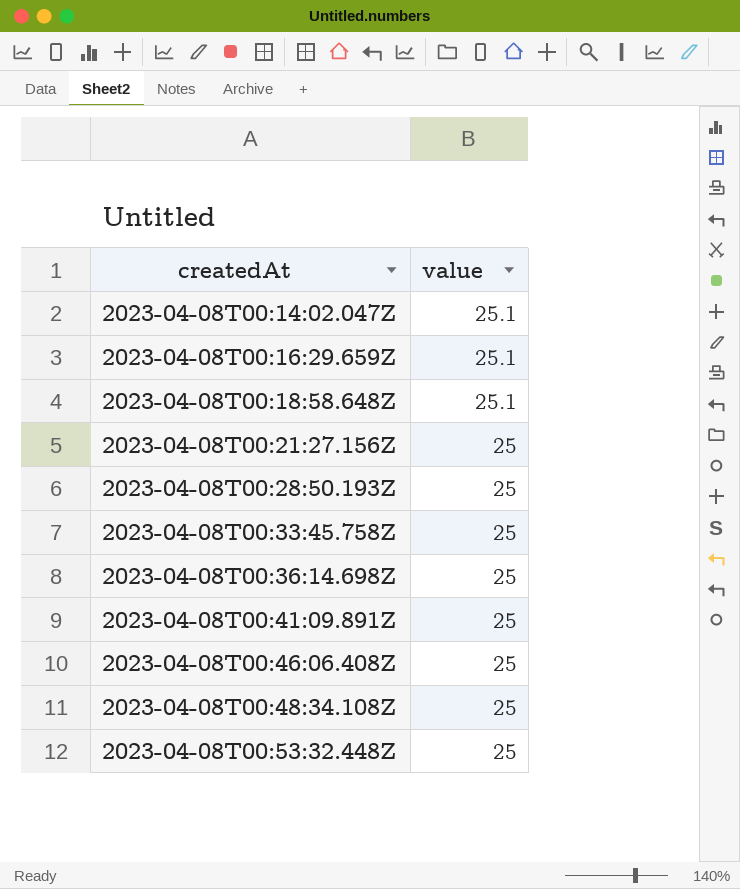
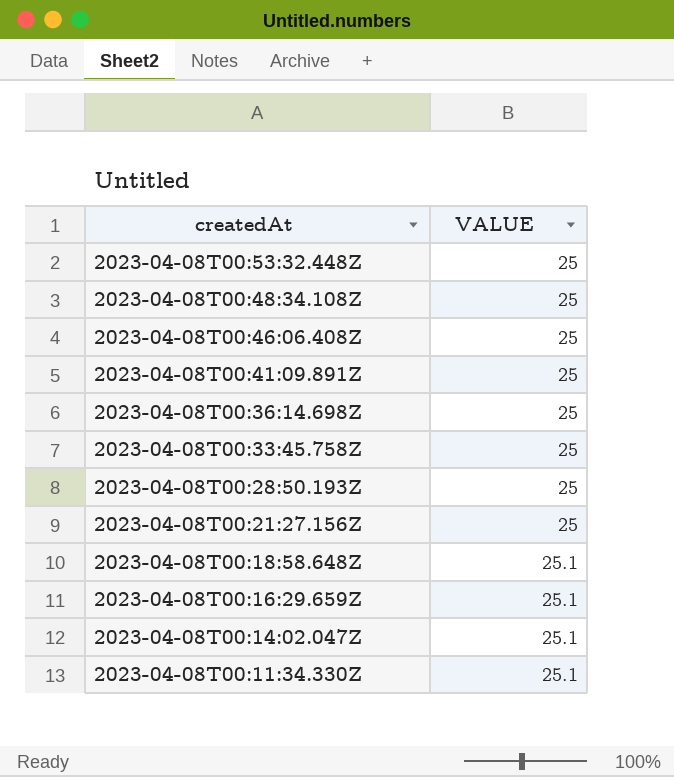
row order: createdAt ascending -> createdAt descending
column name: value -> VALUE
row 2023-04-08T00:11:34.330Z: none -> 25.1

